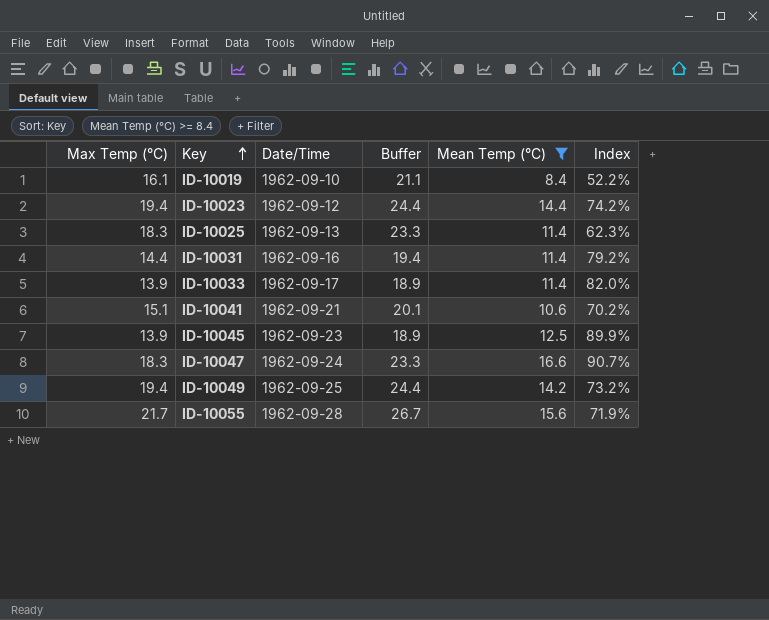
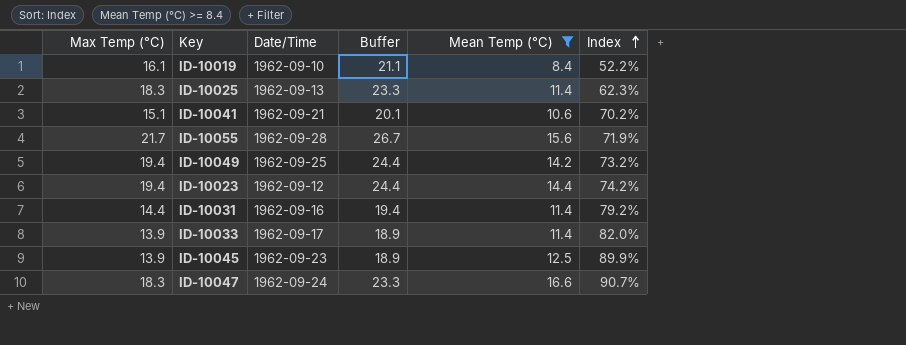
row order: Key ascending -> Index ascending

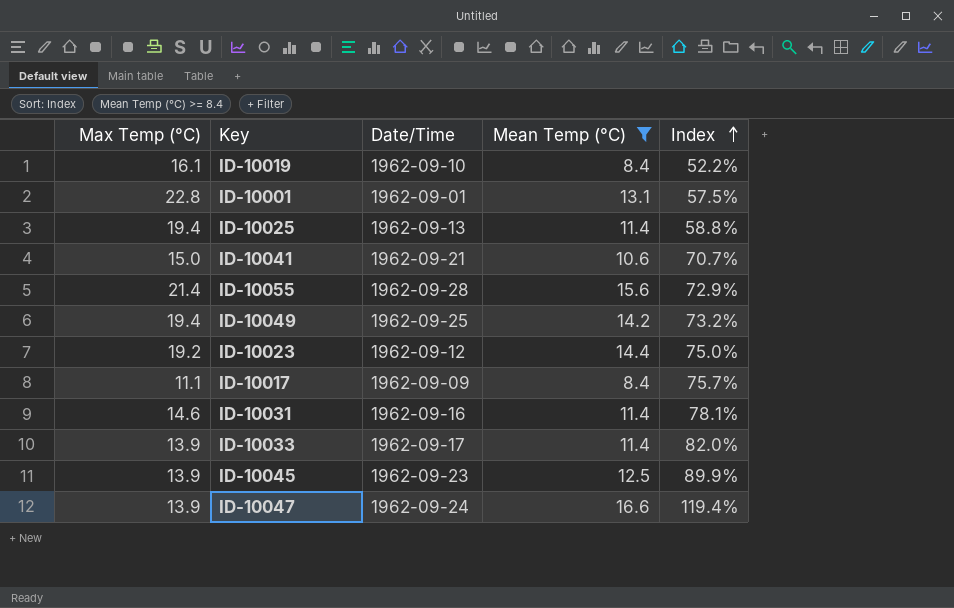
column Buffer | formula: [Max Temp (°C)] + 5 -> none
row ID-10001: none -> 22.8 | 1962-09-01 | 13.1 | 57.5%
ID-10025 | Max Temp (°C): 18.3 -> 19.4
ID-10025 | Index: 62.3% -> 58.8%
ID-10041 | Max Temp (°C): 15.1 -> 15.0
ID-10041 | Index: 70.2% -> 70.7%
ID-10055 | Max Temp (°C): 21.7 -> 21.4
ID-10055 | Index: 71.9% -> 72.9%
ID-10023 | Max Temp (°C): 19.4 -> 19.2
ID-10023 | Index: 74.2% -> 75.0%
row ID-10017: none -> 11.1 | 1962-09-09 | 8.4 | 75.7%
ID-10031 | Max Temp (°C): 14.4 -> 14.6
ID-10031 | Index: 79.2% -> 78.1%
ID-10047 | Max Temp (°C): 18.3 -> 13.9
ID-10047 | Index: 90.7% -> 119.4%

